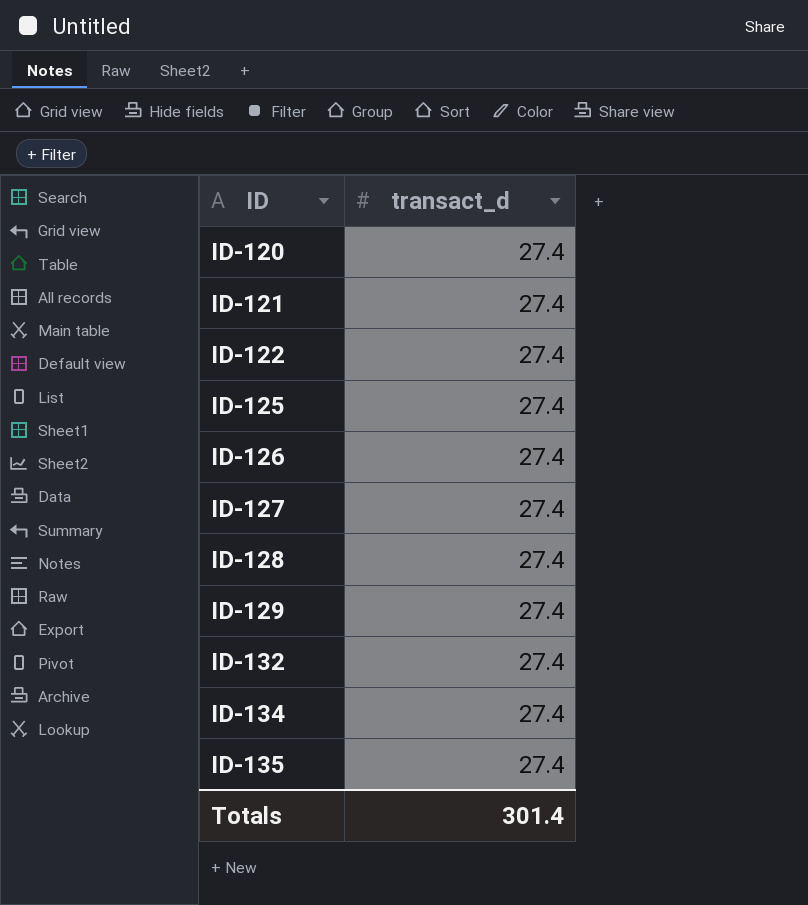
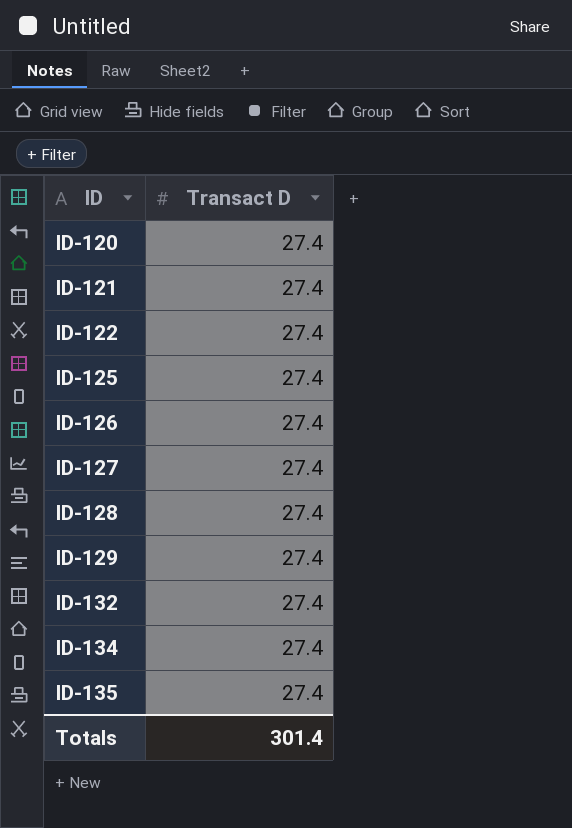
column name: transact_d -> Transact D

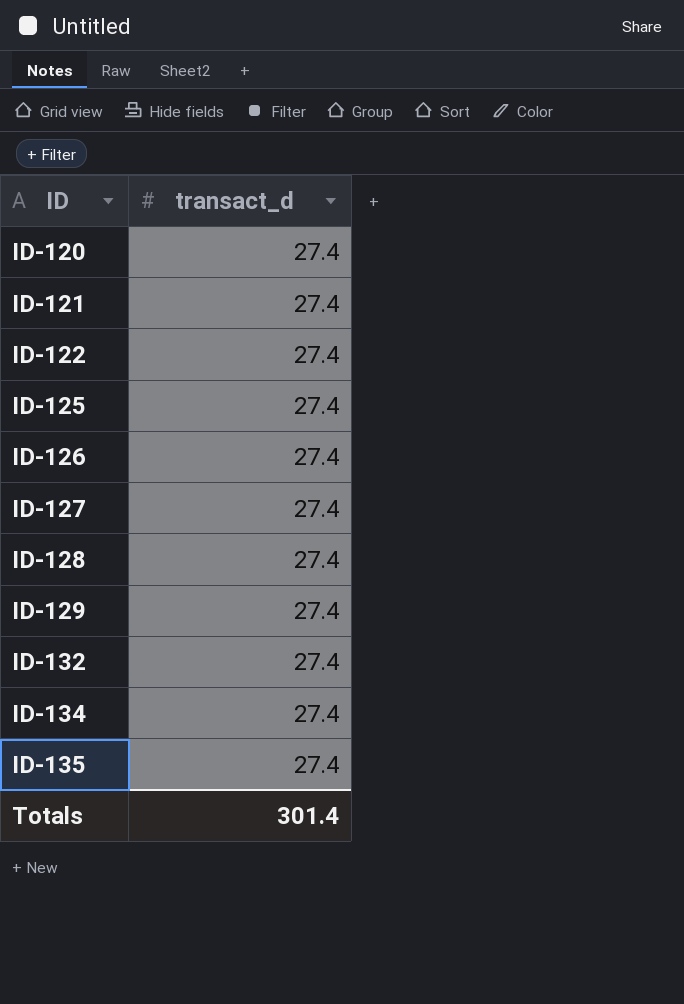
column name: Transact D -> transact_d

